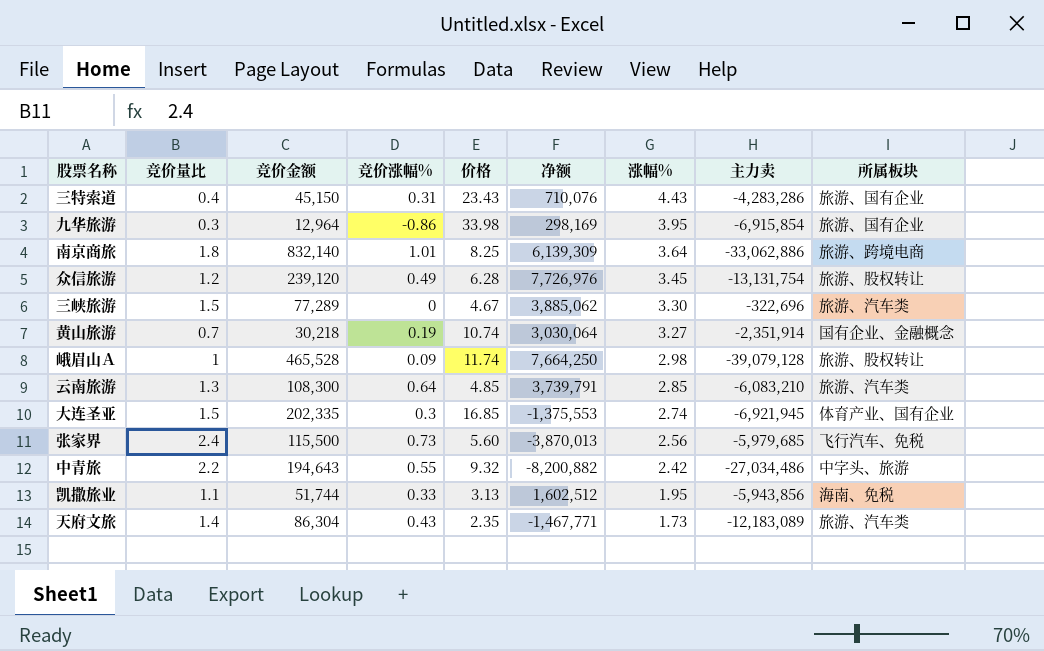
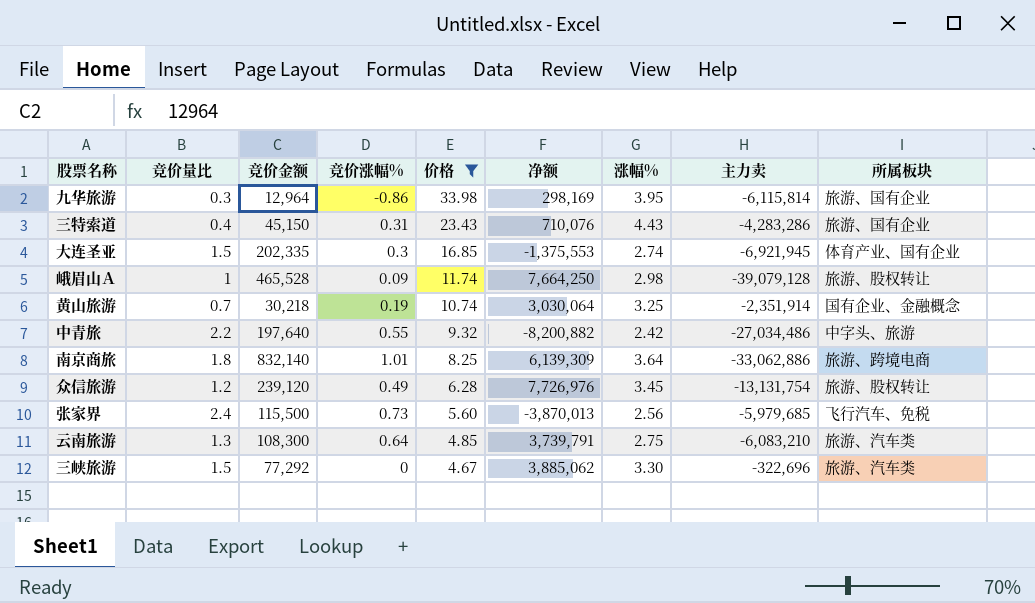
filter: none -> 价格 >= 4.67
row order: 涨幅% descending -> 价格 descending
九华旅游 | 主力卖: -6,915,854 -> -6,115,814
黄山旅游 | 涨幅%: 3.27 -> 3.25
中青旅 | 竞价金额: 194,643 -> 197,640
云南旅游 | 涨幅%: 2.85 -> 2.75
三峡旅游 | 竞价金额: 77,289 -> 77,292

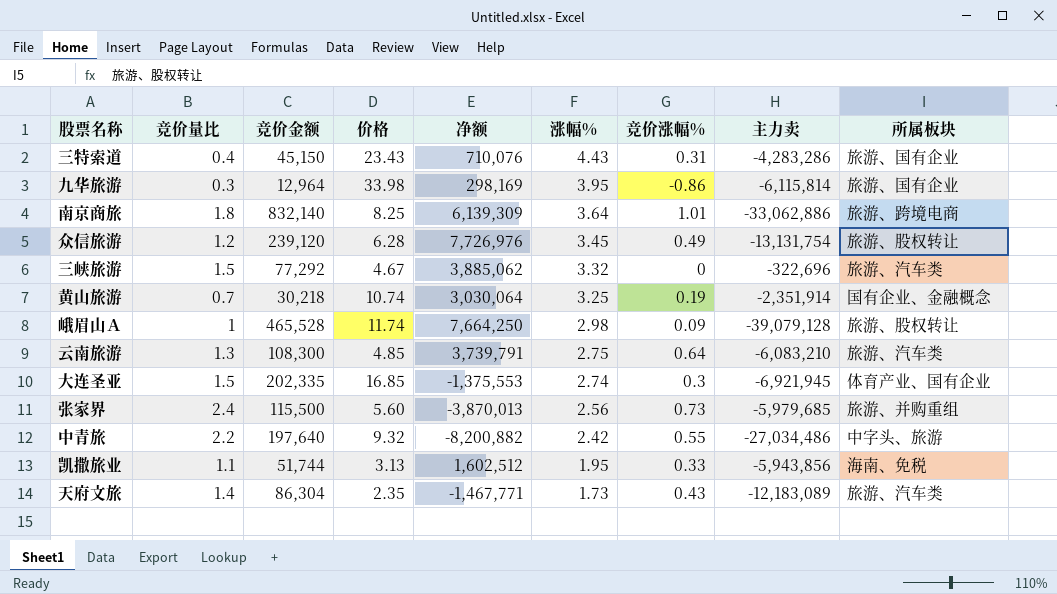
filter: 价格 >= 4.67 -> none
row order: 价格 descending -> 涨幅% descending
column 竞价涨幅% | position: 4 -> 7
三峡旅游 | 涨幅%: 3.30 -> 3.32
张家界 | 所属板块: 飞行汽车、免税 -> 旅游、并购重组

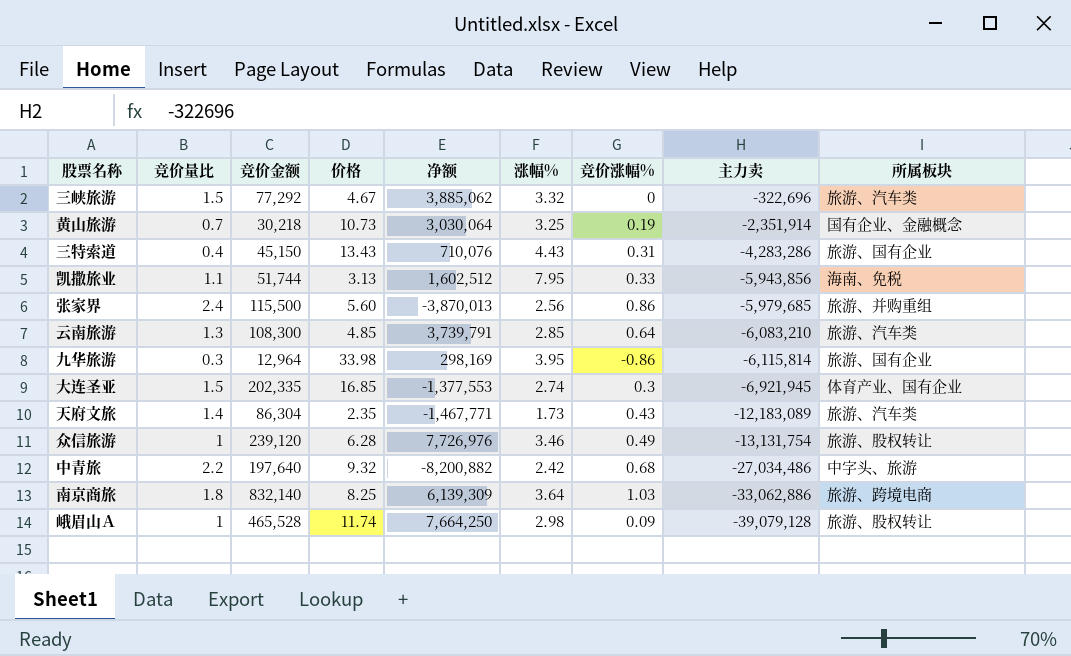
row order: 涨幅% descending -> 主力卖 descending
黄山旅游 | 价格: 10.74 -> 10.73
三特索道 | 价格: 23.43 -> 13.43
凯撒旅业 | 涨幅%: 1.95 -> 7.95
张家界 | 竞价涨幅%: 0.73 -> 0.86
云南旅游 | 涨幅%: 2.75 -> 2.85
大连圣亚 | 净额: -1,375,553 -> -1,377,553
众信旅游 | 竞价量比: 1.2 -> 1
众信旅游 | 涨幅%: 3.45 -> 3.46
中青旅 | 竞价涨幅%: 0.55 -> 0.68
南京商旅 | 竞价涨幅%: 1.01 -> 1.03

